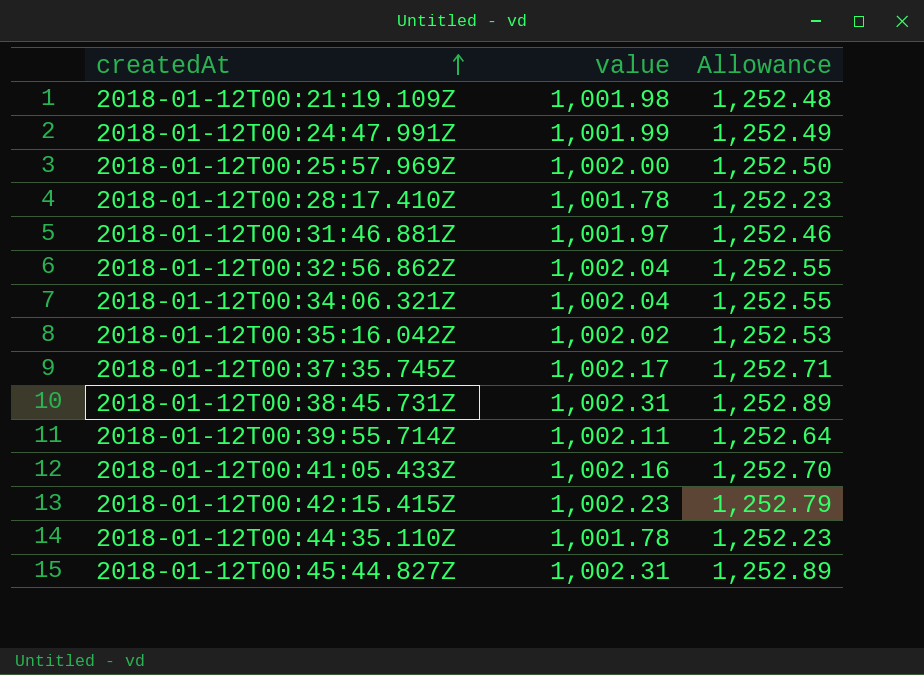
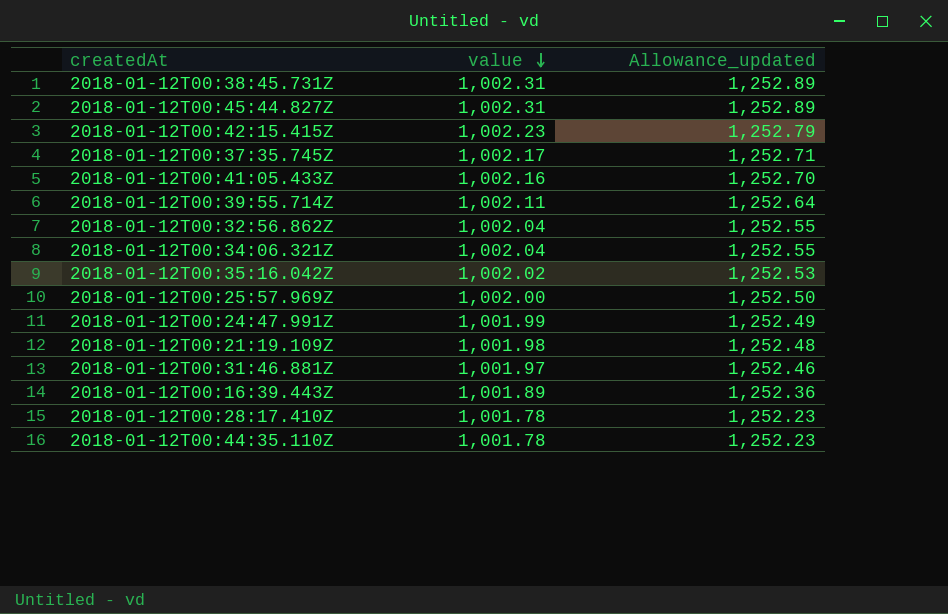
row order: createdAt ascending -> value descending
column name: Allowance -> Allowance_updated
row 2018-01-12T00:16:39.443Z: none -> 1,001.89 | 1,252.36

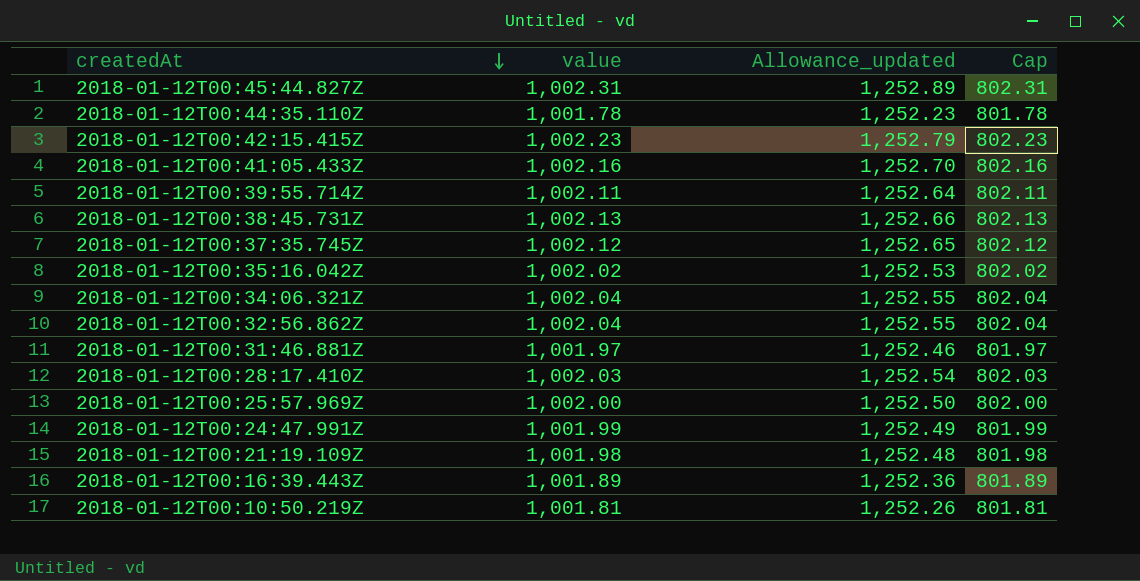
row order: value descending -> createdAt descending
column Cap | formula: none -> [value] - 200
2018-01-12T00:38:45.731Z | value: 1,002.31 -> 1,002.13
2018-01-12T00:38:45.731Z | Allowance_updated: 1,252.89 -> 1,252.66
2018-01-12T00:37:35.745Z | value: 1,002.17 -> 1,002.12
2018-01-12T00:37:35.745Z | Allowance_updated: 1,252.71 -> 1,252.65
2018-01-12T00:28:17.410Z | value: 1,001.78 -> 1,002.03
2018-01-12T00:28:17.410Z | Allowance_updated: 1,252.23 -> 1,252.54
row 2018-01-12T00:10:50.219Z: none -> 1,001.81 | 1,252.26 | 801.81

